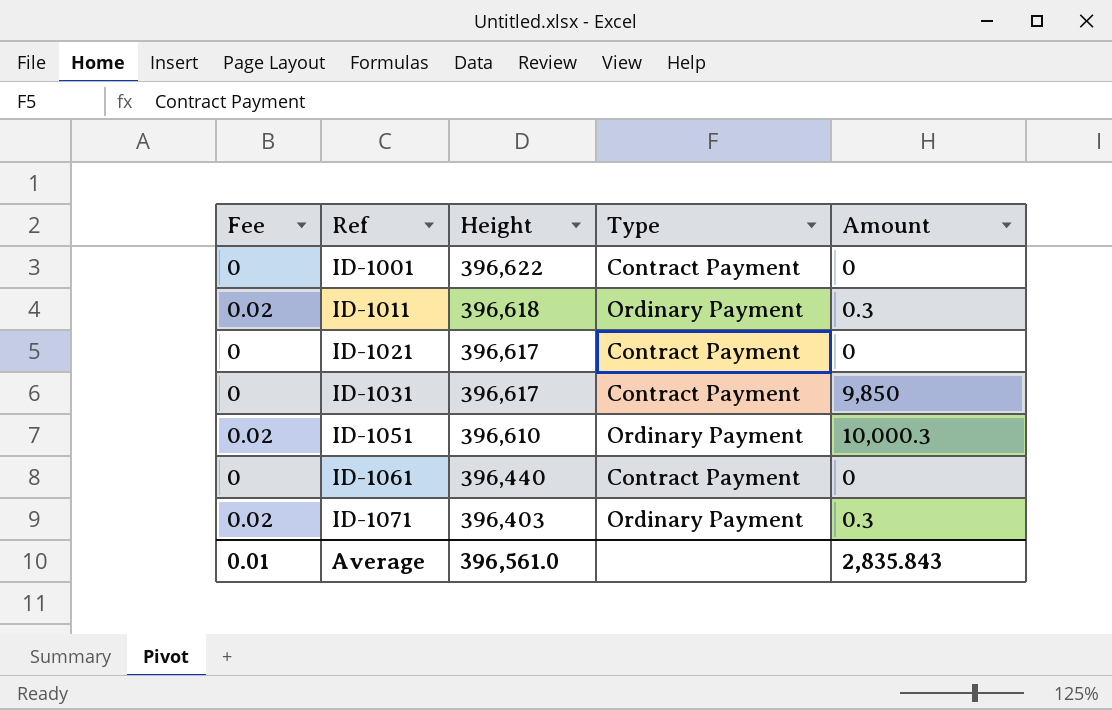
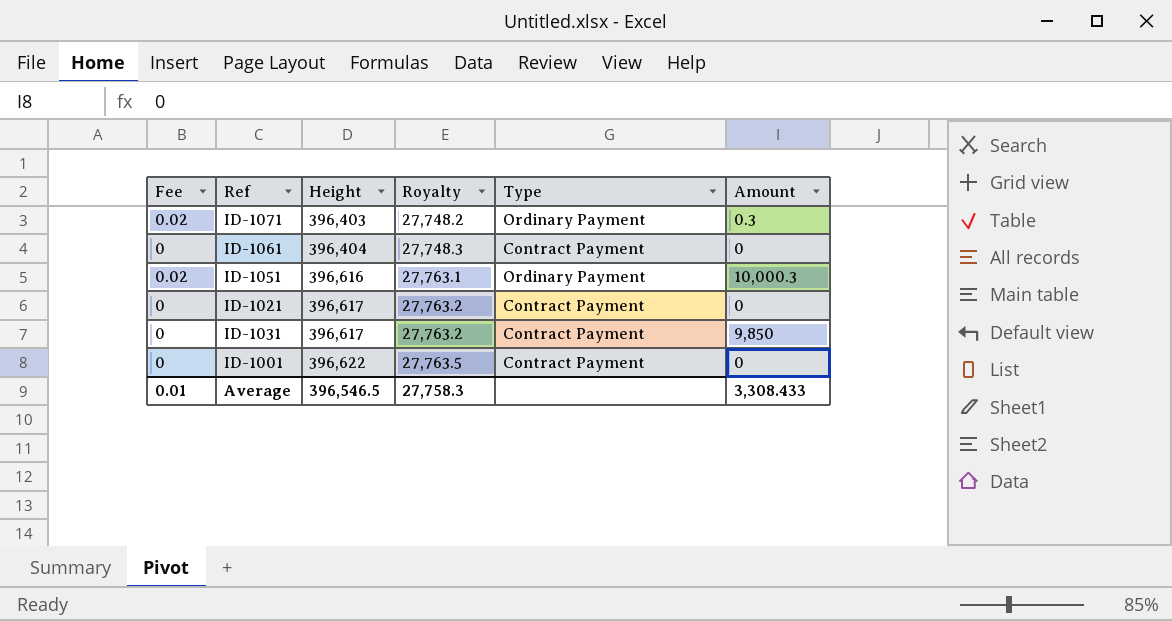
row order: Ref ascending -> Height ascending
column Royalty | formula: none -> [Height] * 0.07
row ID-1011: 0.02 | 396,618 | Ordinary Payment | 0.3 -> none
ID-1061 | Height: 396,440 -> 396,404
ID-1051 | Height: 396,610 -> 396,616
Average | Height: 396,561.0 -> 396,546.5
Average | Amount: 2,835.843 -> 3,308.433

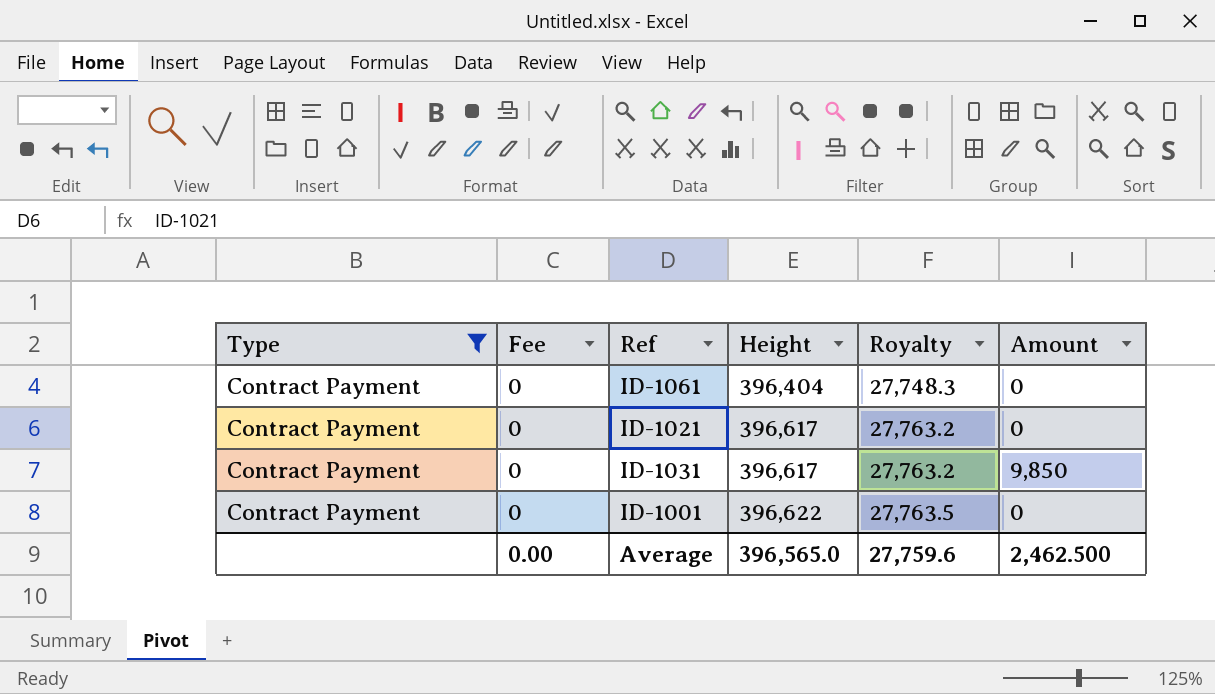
filter: none -> Type = Contract Payment
column Type | position: 5 -> 1
Average | Fee: 0.01 -> 0.00
Average | Height: 396,546.5 -> 396,565.0
Average | Royalty: 27,758.3 -> 27,759.6
Average | Amount: 3,308.433 -> 2,462.500

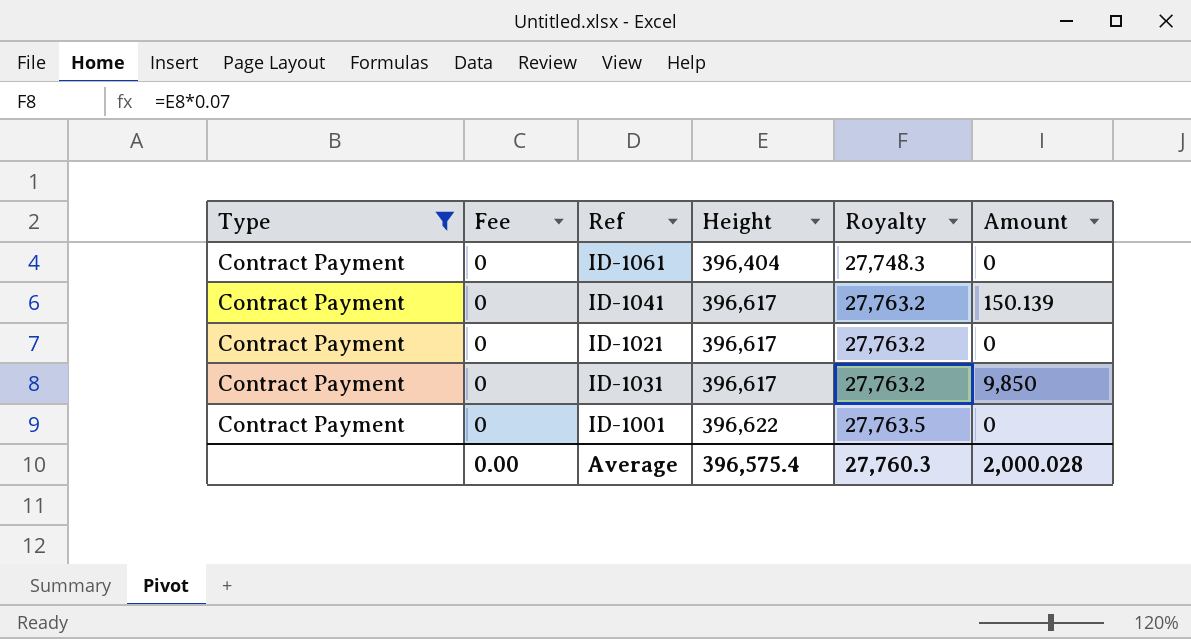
row ID-1041: none -> Contract Payment | 0 | 396,617 | 27,763.2 | 150.139
Average | Height: 396,565.0 -> 396,575.4
Average | Royalty: 27,759.6 -> 27,760.3
Average | Amount: 2,462.500 -> 2,000.028

